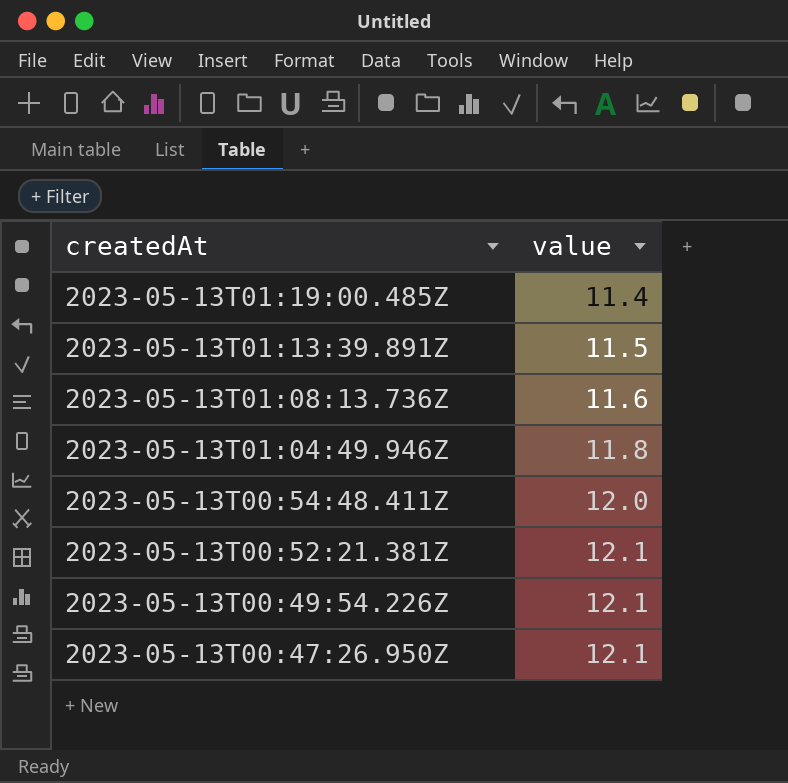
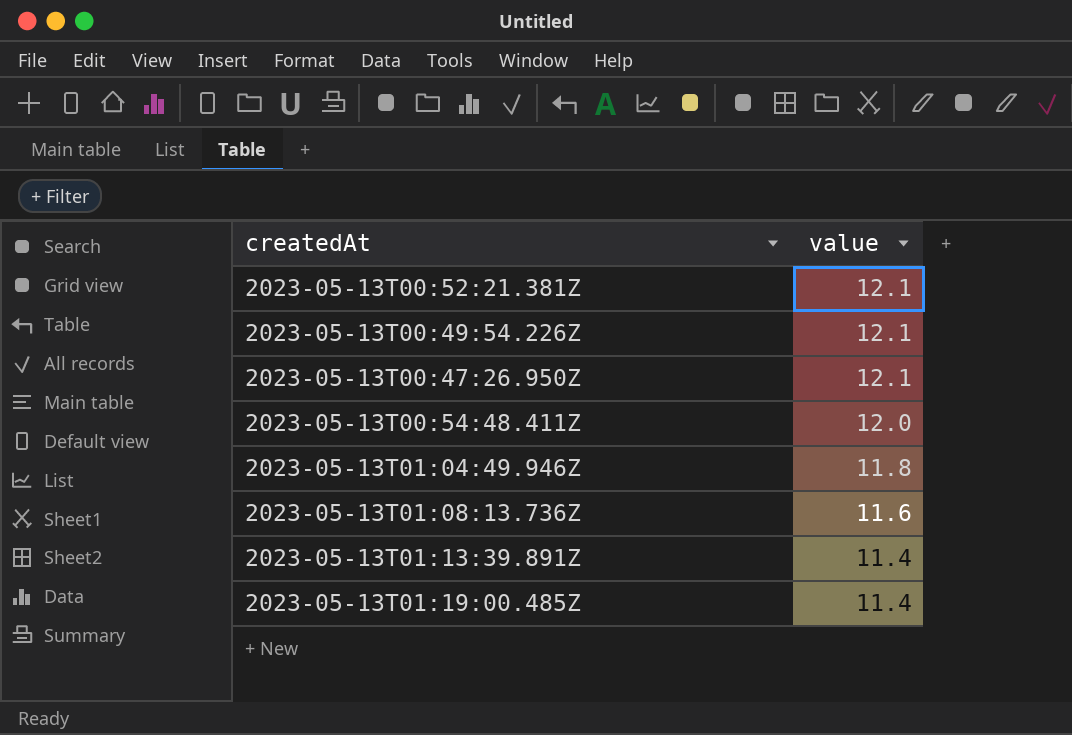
row order: createdAt descending -> value descending
2023-05-13T01:13:39.891Z | value: 11.5 -> 11.4

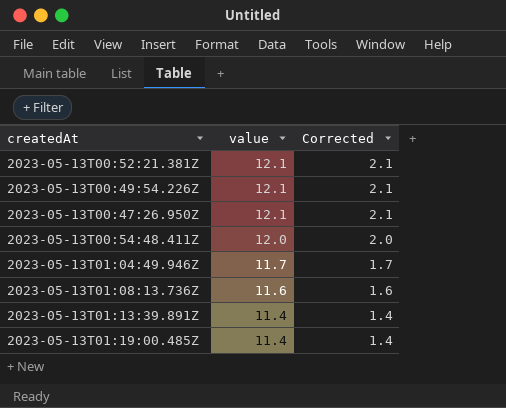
column Corrected | formula: none -> [value] - 10
2023-05-13T01:04:49.946Z | value: 11.8 -> 11.7

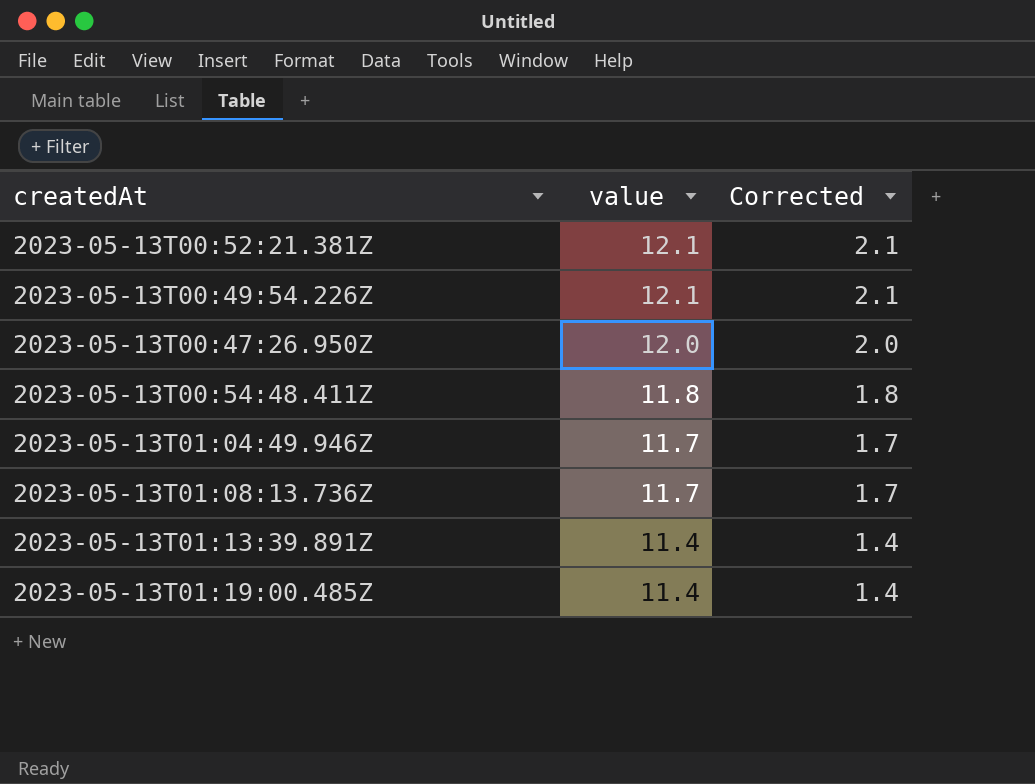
2023-05-13T00:47:26.950Z | value: 12.1 -> 12.0
2023-05-13T00:47:26.950Z | Corrected: 2.1 -> 2.0
2023-05-13T00:54:48.411Z | value: 12.0 -> 11.8
2023-05-13T00:54:48.411Z | Corrected: 2.0 -> 1.8
2023-05-13T01:08:13.736Z | value: 11.6 -> 11.7
2023-05-13T01:08:13.736Z | Corrected: 1.6 -> 1.7

